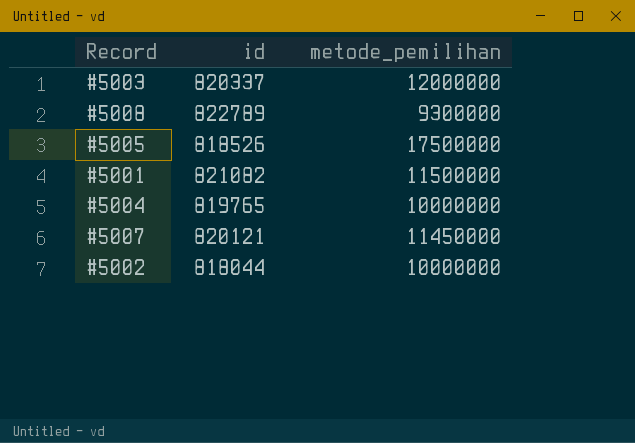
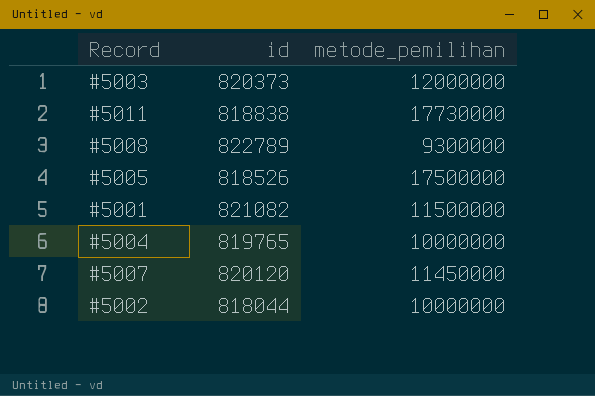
#5003 | id: 820337 -> 820373
row #5011: none -> 818838 | 17730000
#5007 | id: 820121 -> 820120

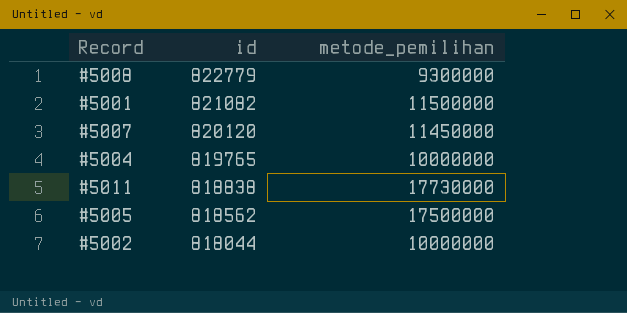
row order: none -> id descending
row #5003: 820373 | 12000000 -> none
#5008 | id: 822789 -> 822779
#5005 | id: 818526 -> 818562

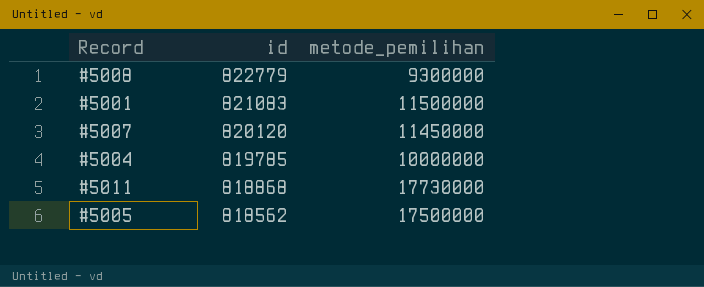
row #5002: 818044 | 10000000 -> none
#5001 | id: 821082 -> 821083
#5004 | id: 819765 -> 819785
#5011 | id: 818838 -> 818868

